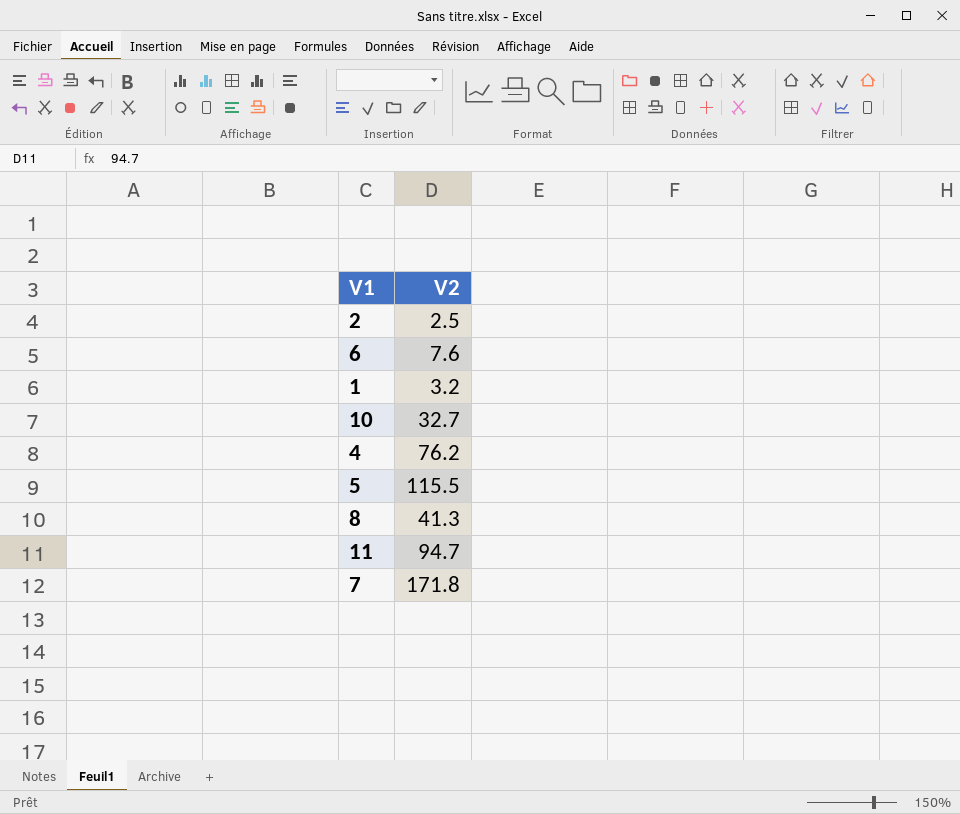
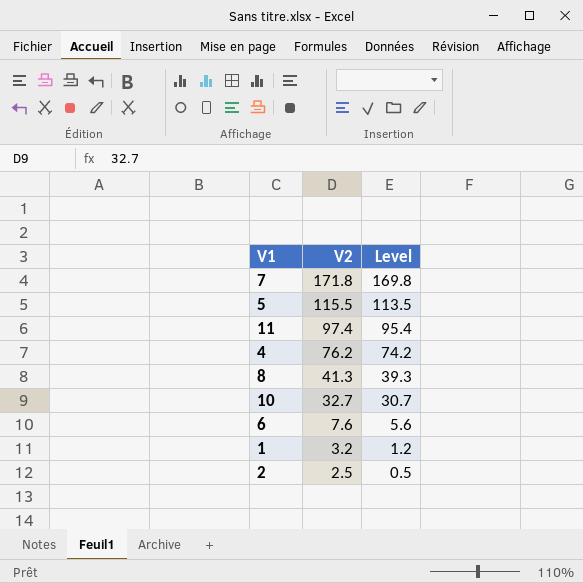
row order: none -> V2 descending
column Level | formula: none -> [V2] - 2
11 | V2: 94.7 -> 97.4

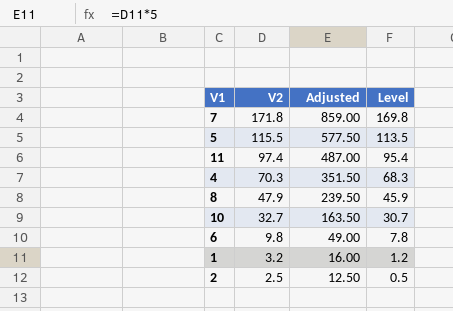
column Adjusted | formula: none -> [V2] * 5
4 | V2: 76.2 -> 70.3
4 | Level: 74.2 -> 68.3
8 | V2: 41.3 -> 47.9
8 | Level: 39.3 -> 45.9
6 | V2: 7.6 -> 9.8
6 | Level: 5.6 -> 7.8

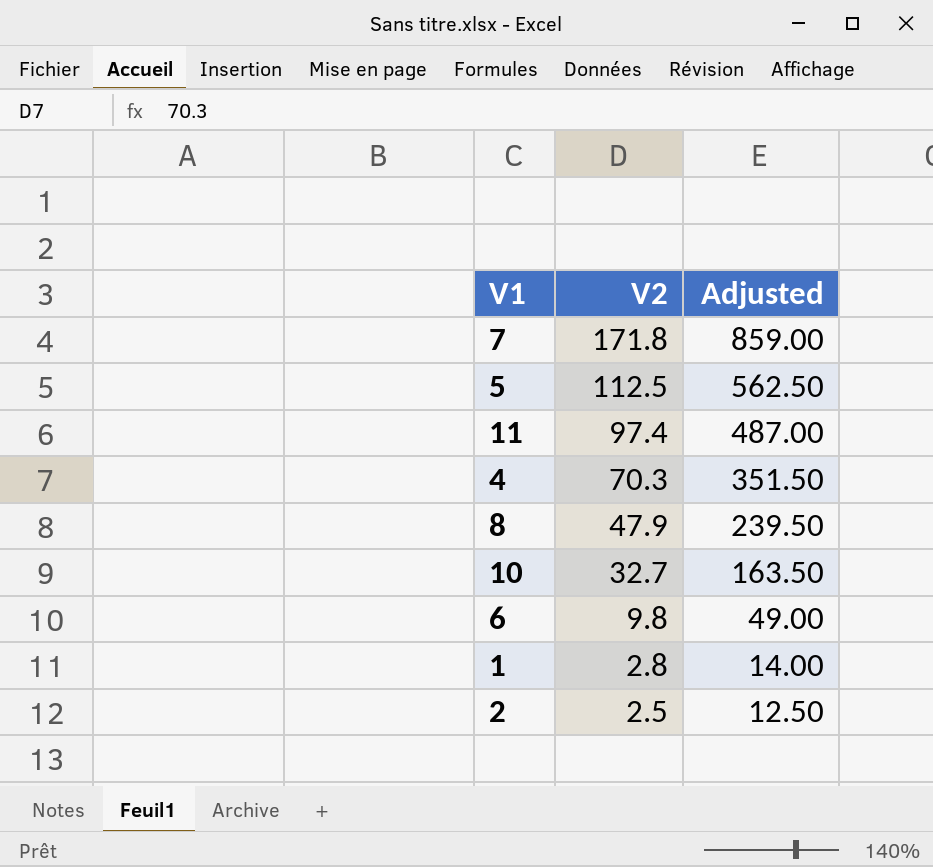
column Level | formula: [V2] - 2 -> none
5 | V2: 115.5 -> 112.5
5 | Adjusted: 577.50 -> 562.50
1 | V2: 3.2 -> 2.8
1 | Adjusted: 16.00 -> 14.00

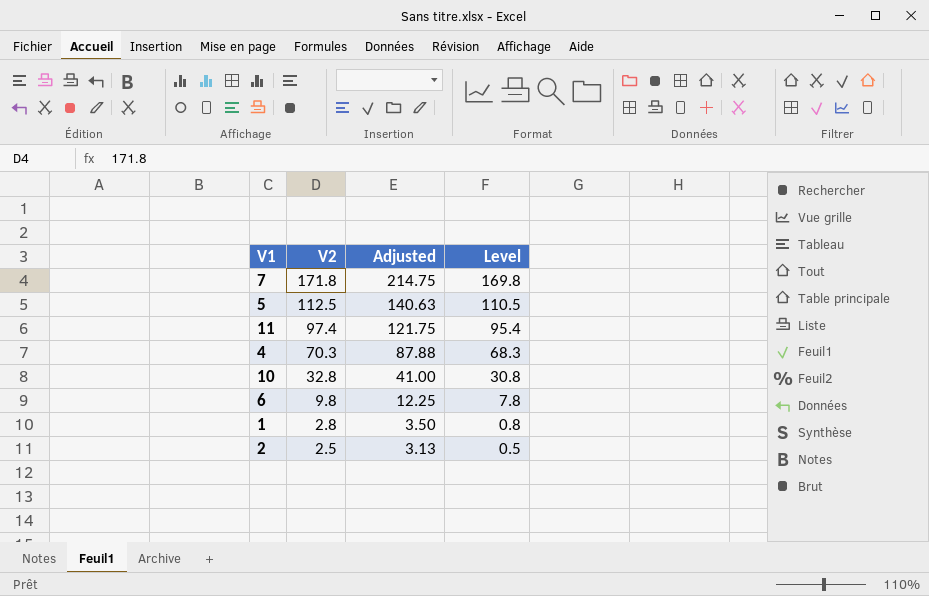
column Adjusted | formula: [V2] * 5 -> [V2] * 1.25
column Level | formula: none -> [V2] - 2
row 8: 47.9 | 239.50 -> none
10 | V2: 32.7 -> 32.8

